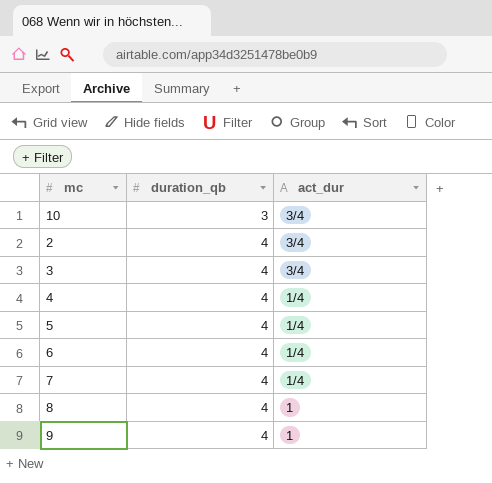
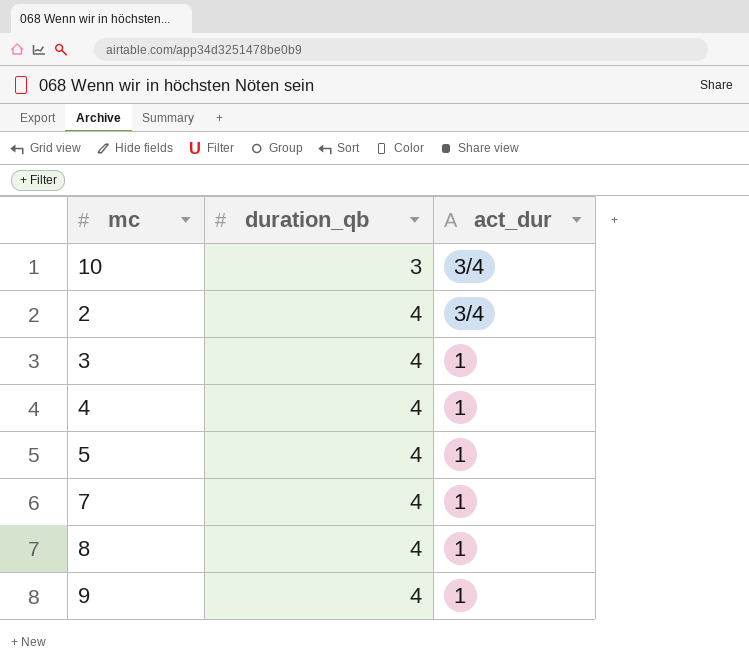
row 6: 4 | 1/4 -> none
3 | act_dur: 3/4 -> 1
4 | act_dur: 1/4 -> 1
5 | act_dur: 1/4 -> 1
7 | act_dur: 1/4 -> 1

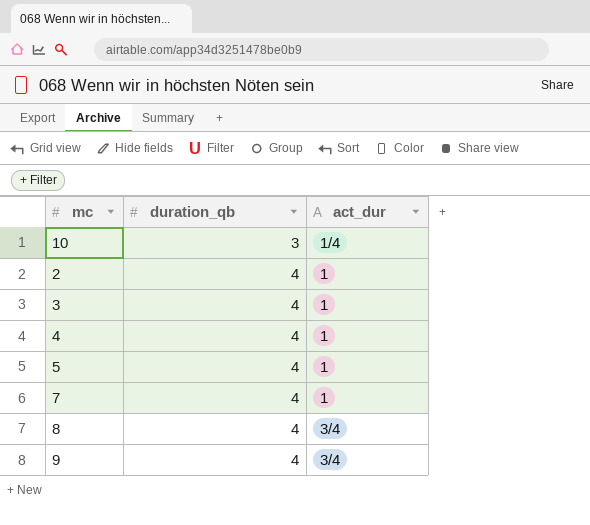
10 | act_dur: 3/4 -> 1/4
2 | act_dur: 3/4 -> 1
8 | act_dur: 1 -> 3/4
9 | act_dur: 1 -> 3/4

